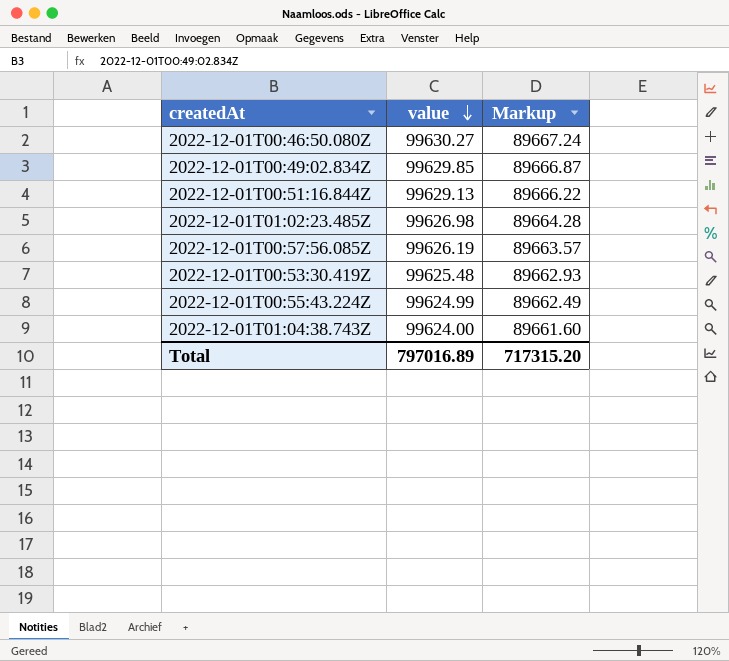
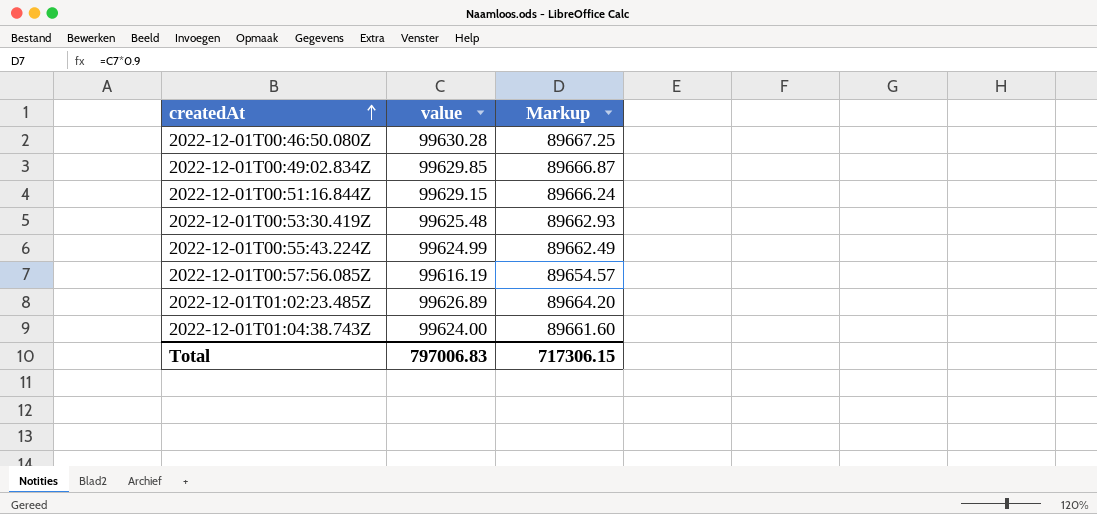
row order: value descending -> createdAt ascending
2022-12-01T00:46:50.080Z | value: 99630.27 -> 99630.28
2022-12-01T00:46:50.080Z | Markup: 89667.24 -> 89667.25
2022-12-01T00:51:16.844Z | value: 99629.13 -> 99629.15
2022-12-01T00:51:16.844Z | Markup: 89666.22 -> 89666.24
2022-12-01T00:57:56.085Z | value: 99626.19 -> 99616.19
2022-12-01T00:57:56.085Z | Markup: 89663.57 -> 89654.57
2022-12-01T01:02:23.485Z | value: 99626.98 -> 99626.89
2022-12-01T01:02:23.485Z | Markup: 89664.28 -> 89664.20
Total | value: 797016.89 -> 797006.83
Total | Markup: 717315.20 -> 717306.15

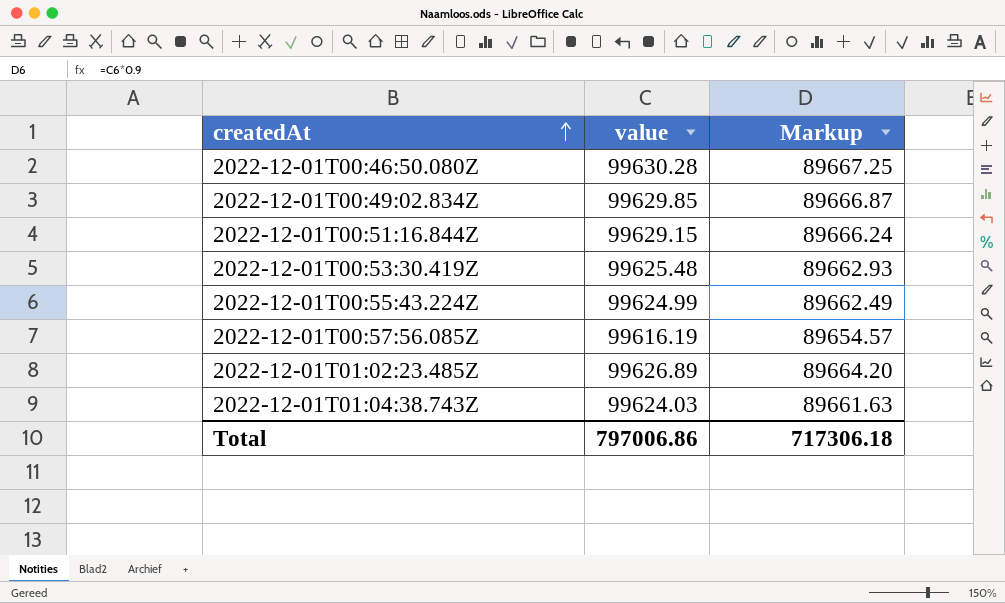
2022-12-01T01:04:38.743Z | value: 99624.00 -> 99624.03
2022-12-01T01:04:38.743Z | Markup: 89661.60 -> 89661.63
Total | value: 797006.83 -> 797006.86
Total | Markup: 717306.15 -> 717306.18

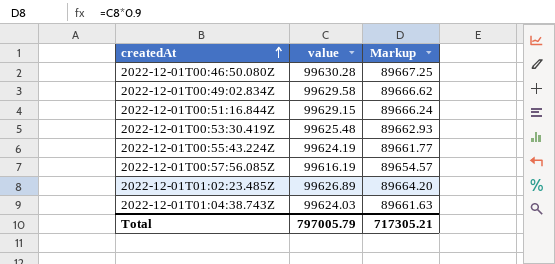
2022-12-01T00:49:02.834Z | value: 99629.85 -> 99629.58
2022-12-01T00:49:02.834Z | Markup: 89666.87 -> 89666.62
2022-12-01T00:55:43.224Z | value: 99624.99 -> 99624.19
2022-12-01T00:55:43.224Z | Markup: 89662.49 -> 89661.77
Total | value: 797006.86 -> 797005.79
Total | Markup: 717306.18 -> 717305.21

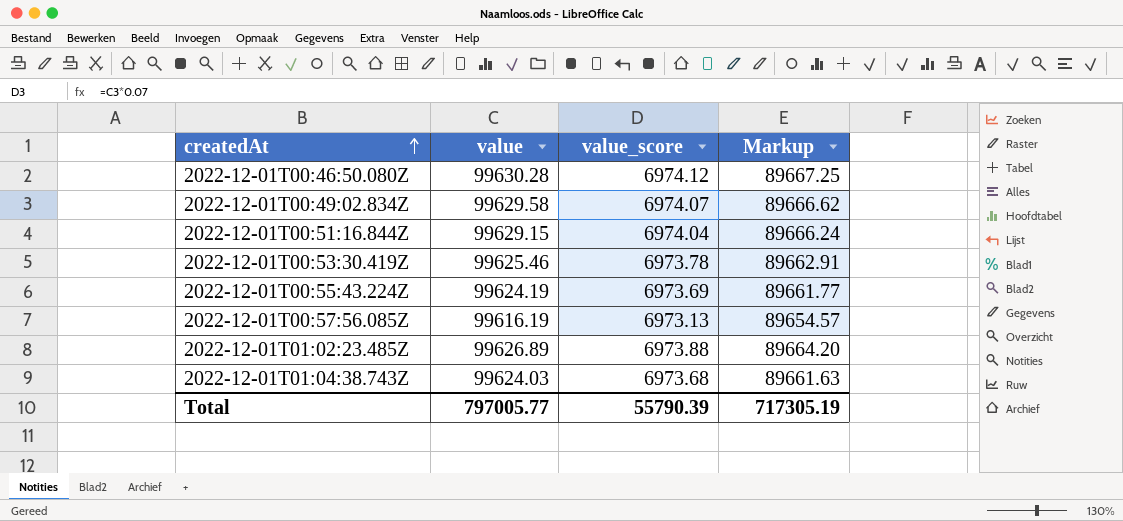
column value_score | formula: none -> [value] * 0.07
2022-12-01T00:53:30.419Z | value: 99625.48 -> 99625.46
2022-12-01T00:53:30.419Z | Markup: 89662.93 -> 89662.91
Total | value: 797005.79 -> 797005.77
Total | Markup: 717305.21 -> 717305.19

